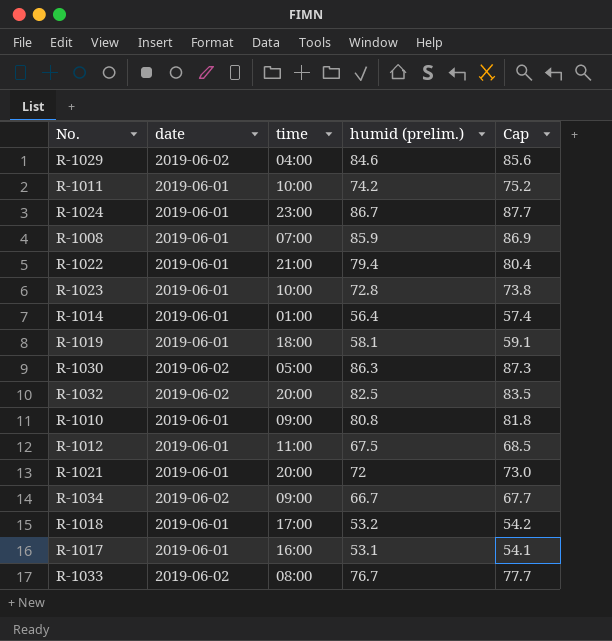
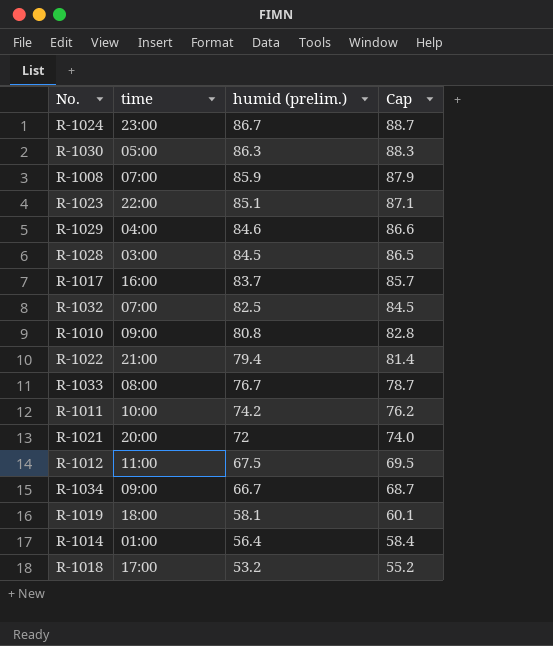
row order: none -> humid (prelim.) descending
column date | position: 2 -> none
column Cap | formula: [humid (prelim.)] + 1 -> [humid (prelim.)] + 2
R-1023 | time: 10:00 -> 22:00
R-1023 | humid (prelim.): 72.8 -> 85.1
row R-1028: none -> 03:00 | 84.5 | 86.5
R-1017 | humid (prelim.): 53.1 -> 83.7
R-1032 | time: 20:00 -> 07:00

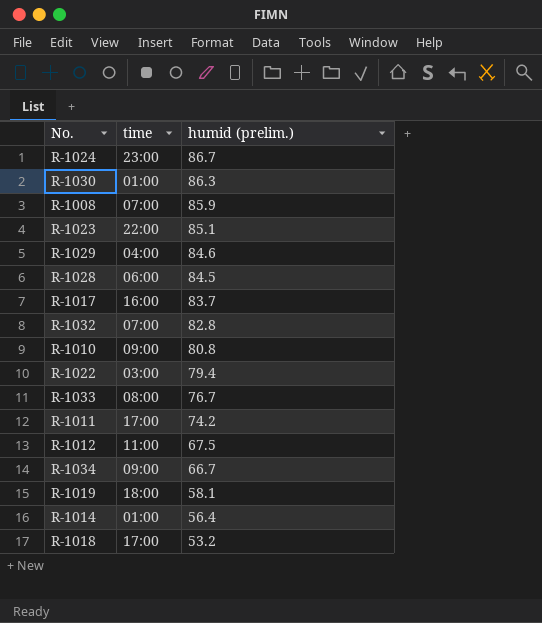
column Cap | formula: [humid (prelim.)] + 2 -> none
row R-1021: 20:00 | 72 | 74.0 -> none
R-1030 | time: 05:00 -> 01:00
R-1028 | time: 03:00 -> 06:00
R-1032 | humid (prelim.): 82.5 -> 82.8
R-1022 | time: 21:00 -> 03:00
R-1011 | time: 10:00 -> 17:00

